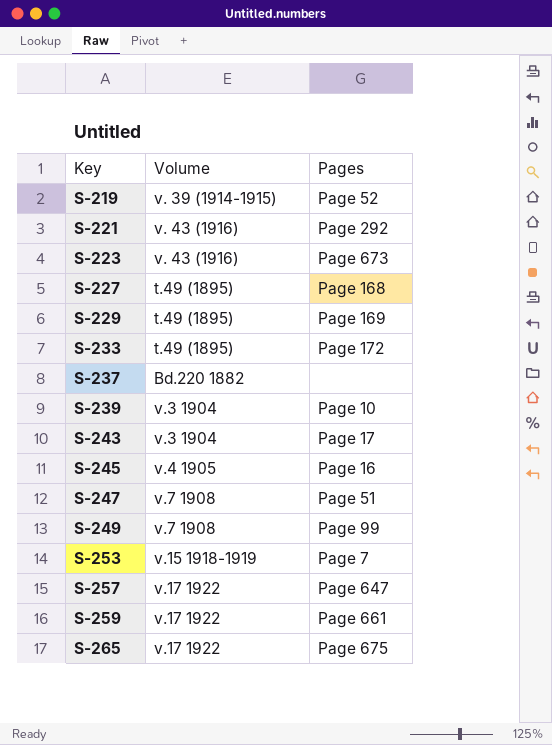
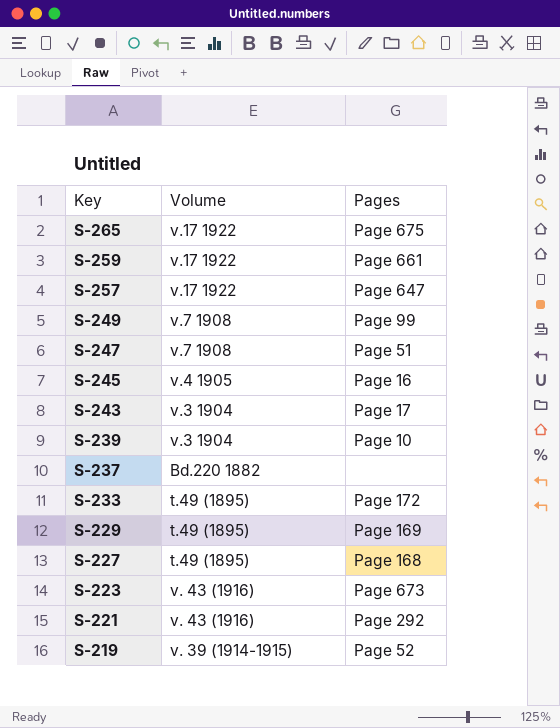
row order: Key ascending -> Key descending
row S-253: v.15 1918-1919 | Page 7 -> none

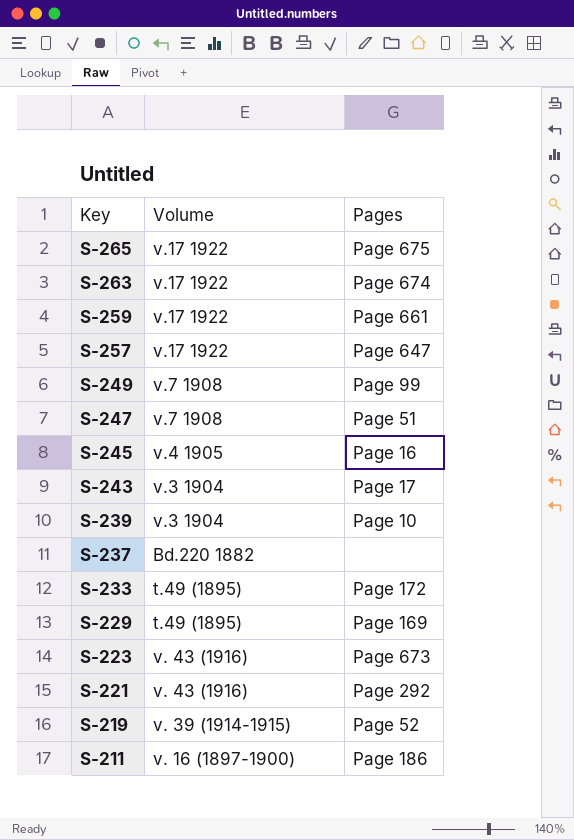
row S-227: t.49 (1895) | Page 168 -> none
row S-263: none -> v.17 1922 | Page 674
row S-211: none -> v. 16 (1897-1900) | Page 186

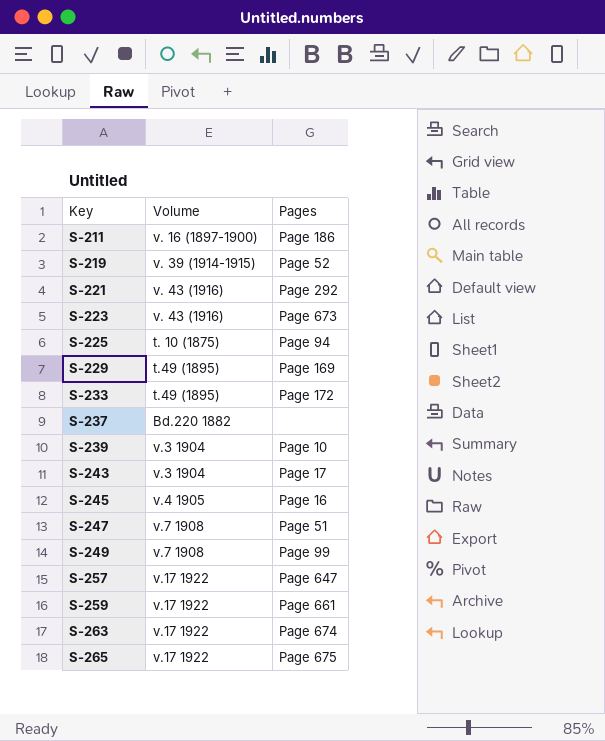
row order: Key descending -> Key ascending
row S-225: none -> t. 10 (1875) | Page 94

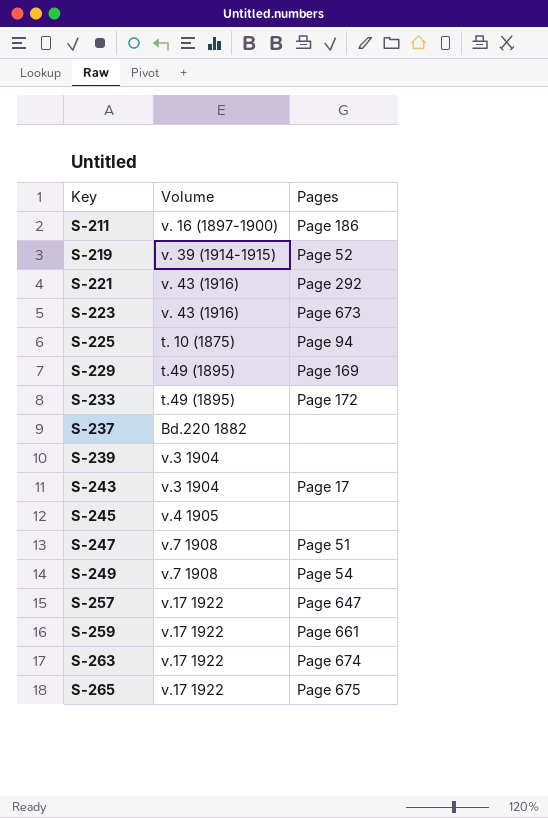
S-239 | Pages: Page 10 -> none
S-245 | Pages: Page 16 -> none
S-249 | Pages: Page 99 -> Page 54

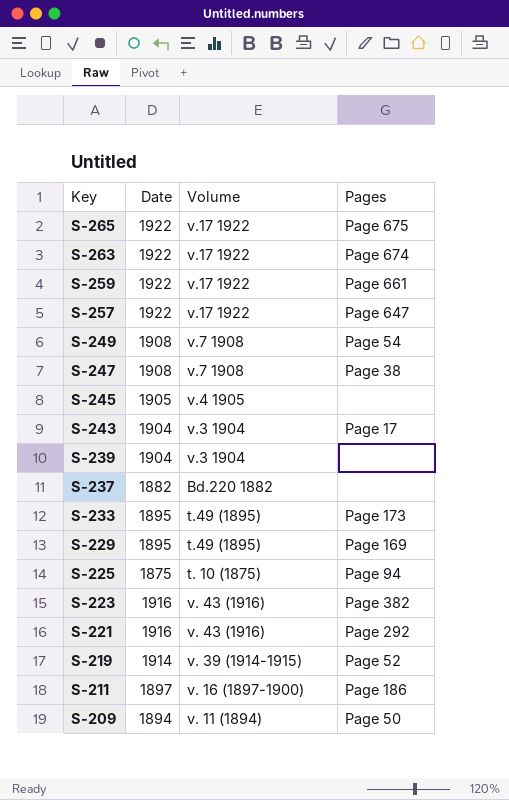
row order: Key ascending -> Key descending
column Date | position: none -> 2
S-247 | Pages: Page 51 -> Page 38
S-233 | Pages: Page 172 -> Page 173
S-223 | Pages: Page 673 -> Page 382
row S-209: none -> 1894 | v. 11 (1894) | Page 50

